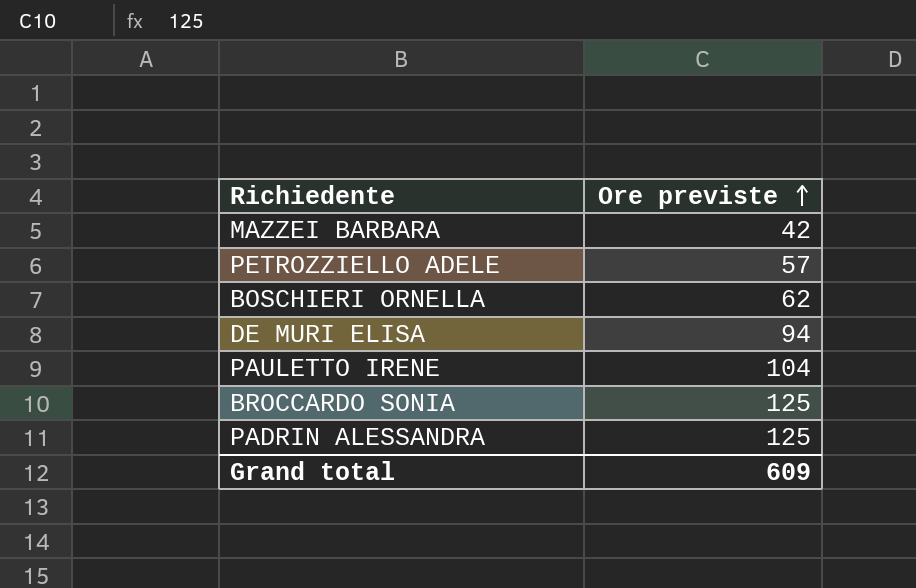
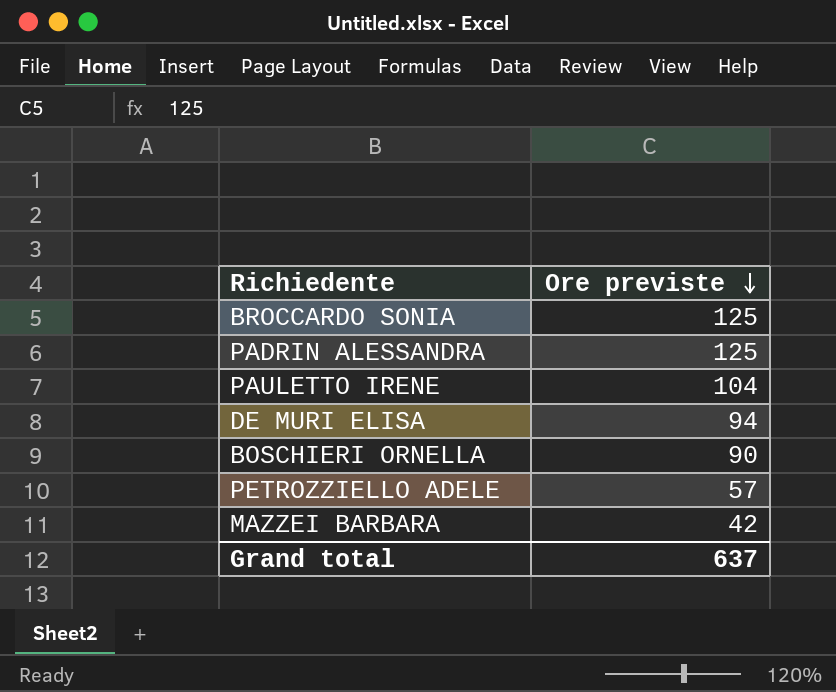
row order: Ore previste ascending -> Ore previste descending
BOSCHIERI ORNELLA | Ore previste: 62 -> 90
Grand total | Ore previste: 609 -> 637

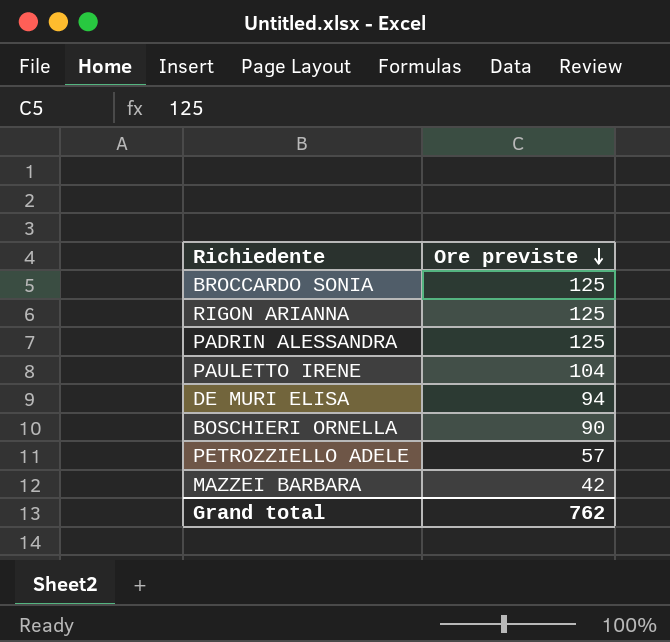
row RIGON ARIANNA: none -> 125
Grand total | Ore previste: 637 -> 762

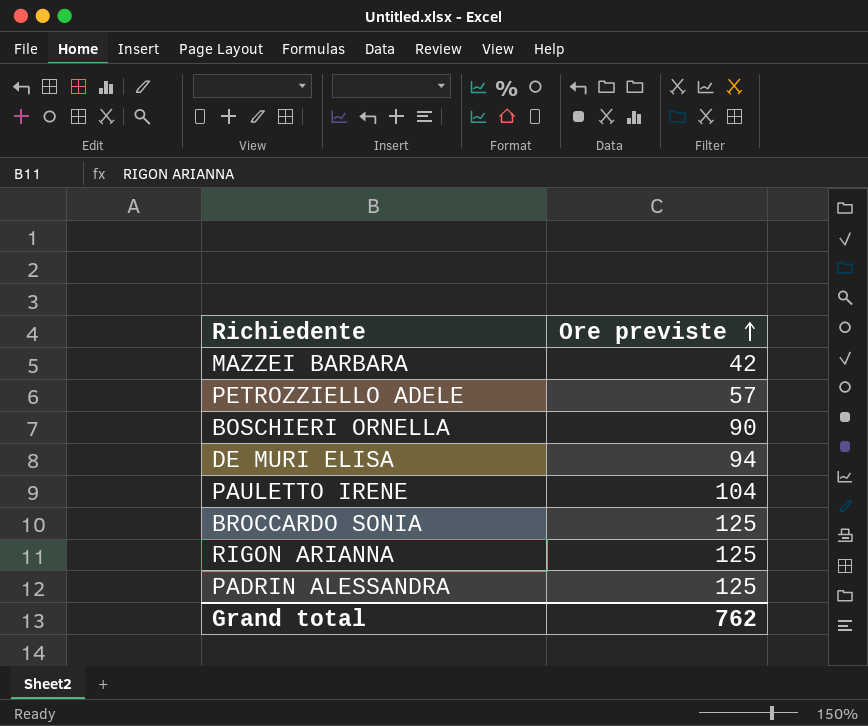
row order: Ore previste descending -> Ore previste ascending

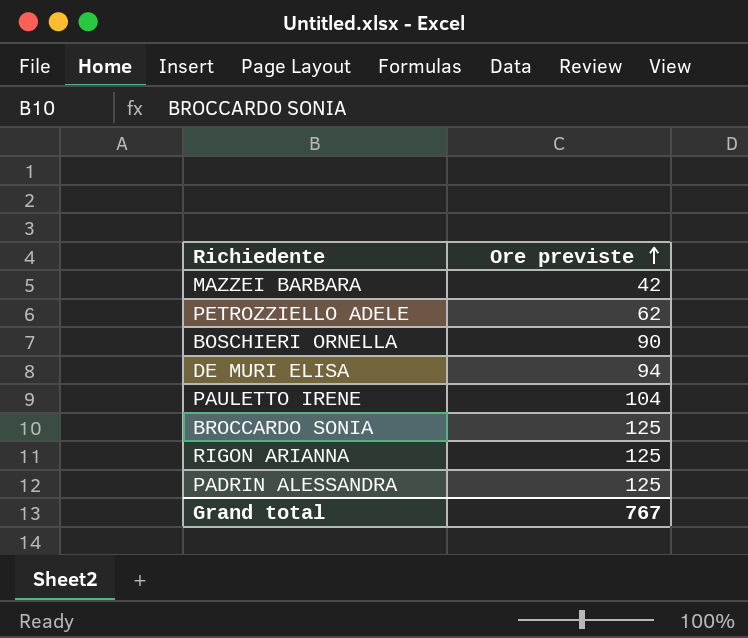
PETROZZIELLO ADELE | Ore previste: 57 -> 62
Grand total | Ore previste: 762 -> 767

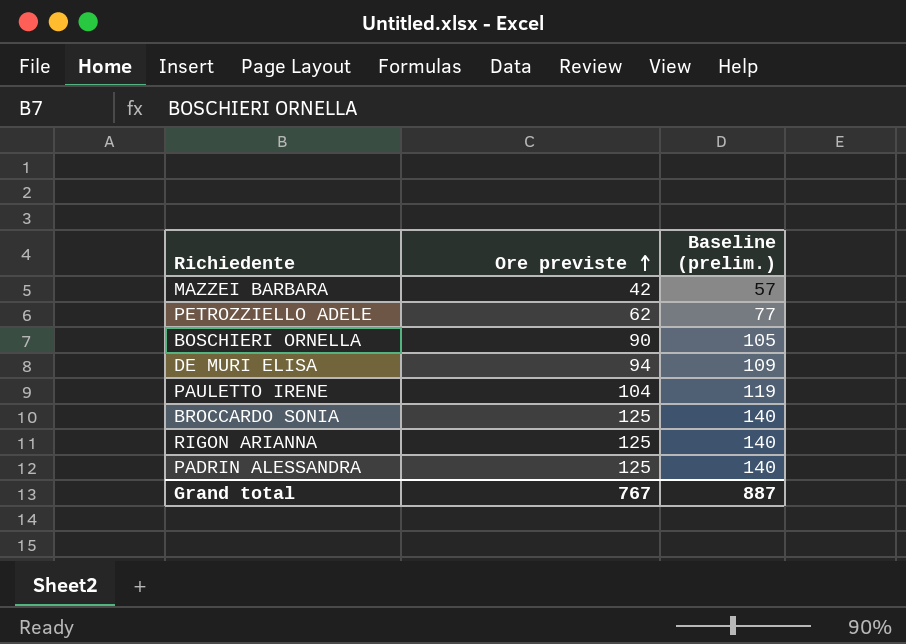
column Baseline (prelim.) | formula: none -> [Ore previste] + 15

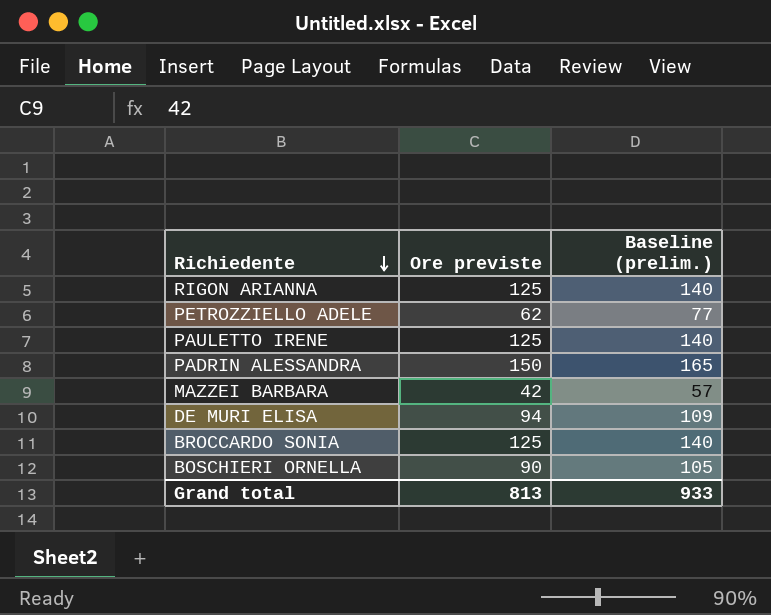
row order: Ore previste ascending -> Richiedente descending
PAULETTO IRENE | Ore previste: 104 -> 125
PAULETTO IRENE | Baseline (prelim.): 119 -> 140
PADRIN ALESSANDRA | Ore previste: 125 -> 150
PADRIN ALESSANDRA | Baseline (prelim.): 140 -> 165
Grand total | Ore previste: 767 -> 813
Grand total | Baseline (prelim.): 887 -> 933

